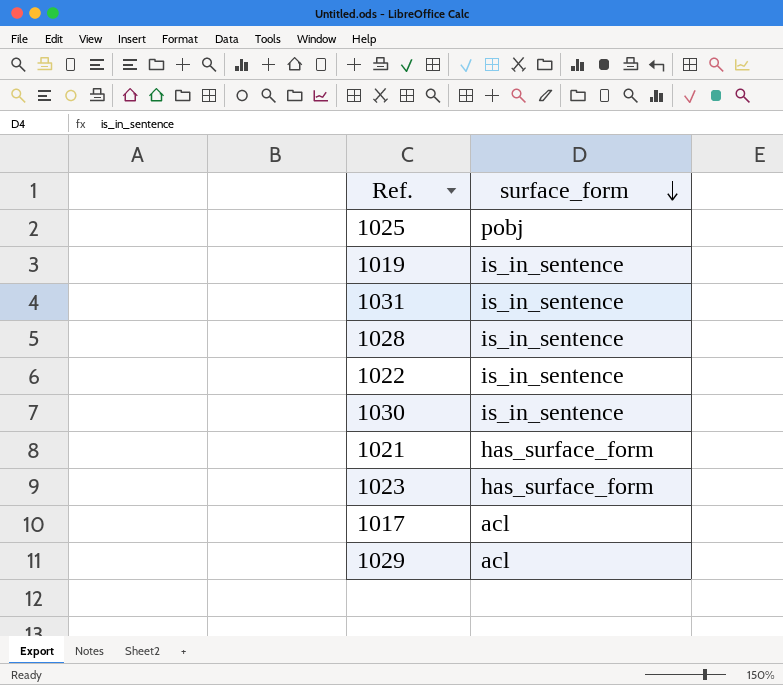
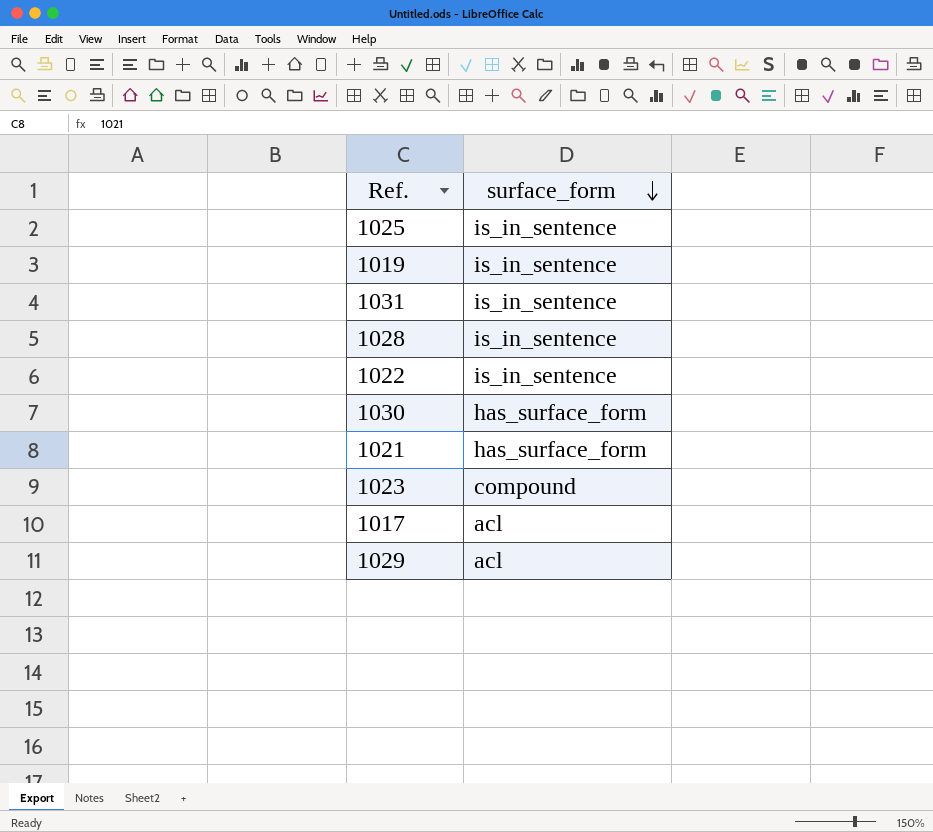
1025 | surface_form: pobj -> is_in_sentence
1030 | surface_form: is_in_sentence -> has_surface_form
1023 | surface_form: has_surface_form -> compound

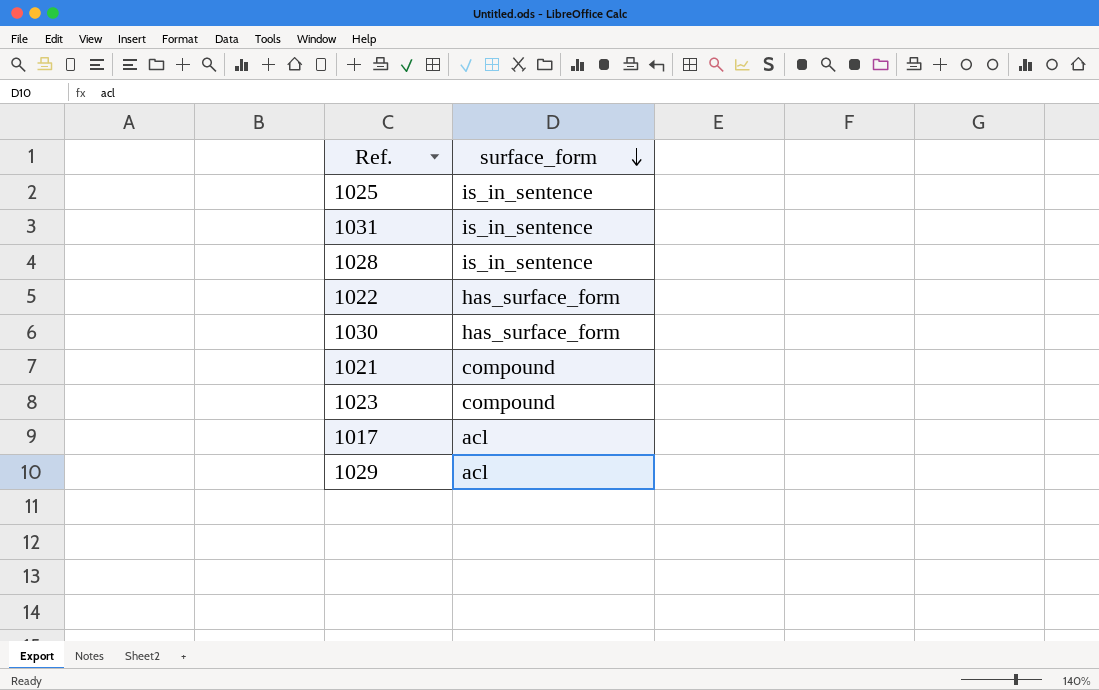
row 1019: is_in_sentence -> none
1022 | surface_form: is_in_sentence -> has_surface_form
1021 | surface_form: has_surface_form -> compound

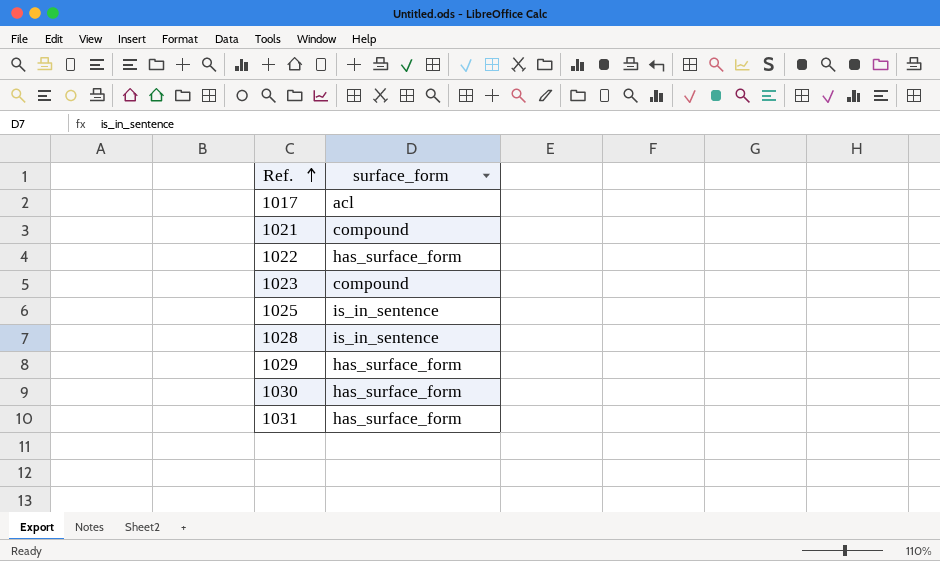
row order: surface_form descending -> Ref. ascending
1029 | surface_form: acl -> has_surface_form
1031 | surface_form: is_in_sentence -> has_surface_form

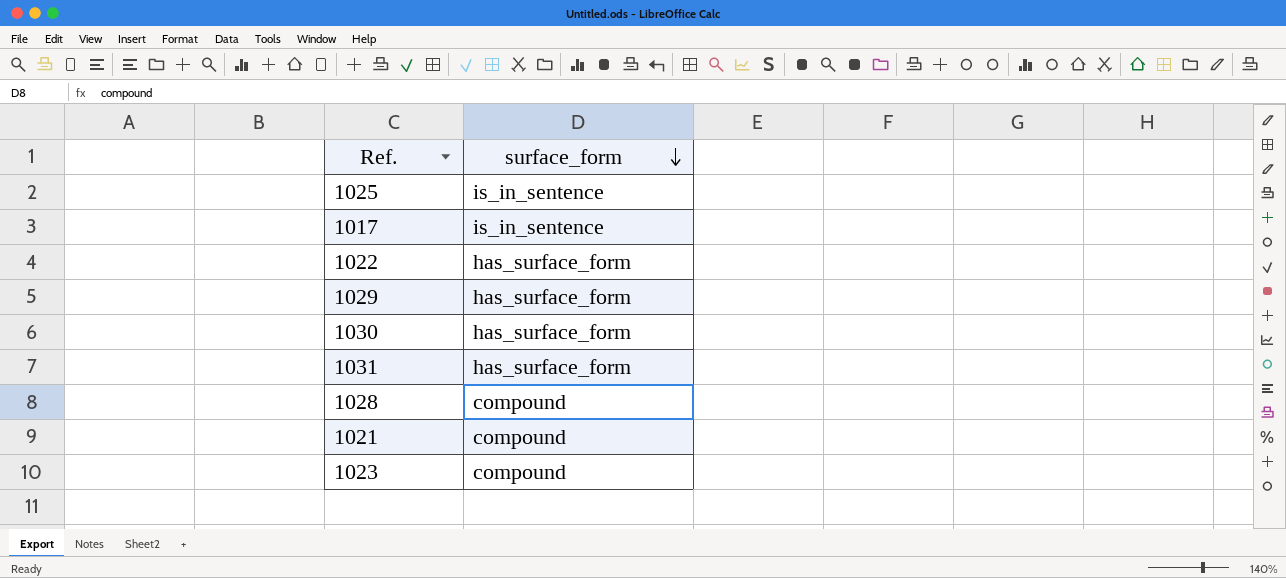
row order: Ref. ascending -> surface_form descending
1017 | surface_form: acl -> is_in_sentence
1028 | surface_form: is_in_sentence -> compound

